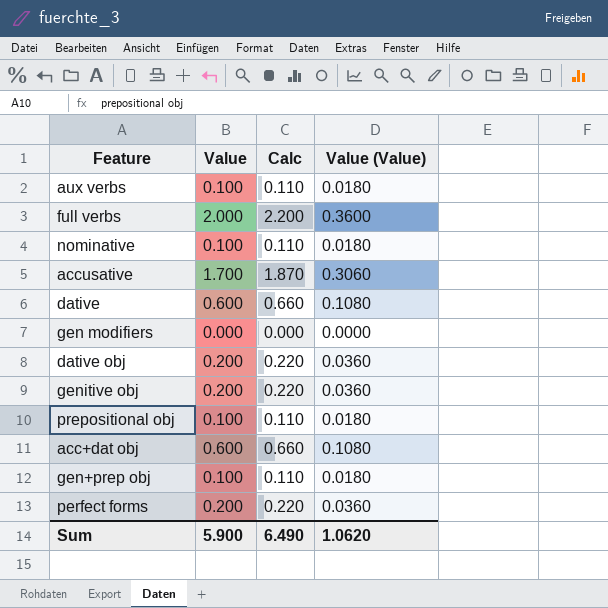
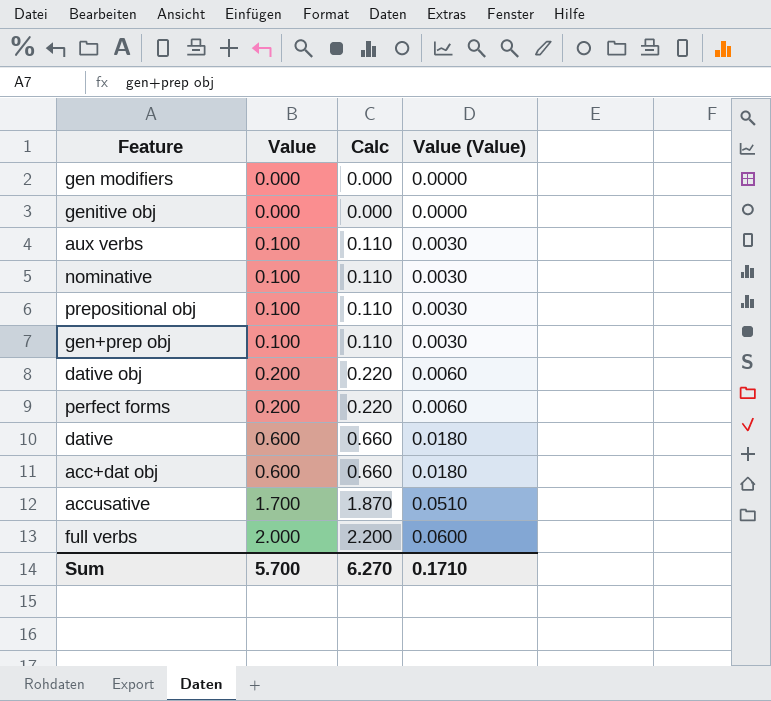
row order: none -> Value ascending
column Value (Value) | formula: [Value] * 0.18 -> [Value] * 0.03
genitive obj | Value: 0.200 -> 0.000
genitive obj | Calc: 0.220 -> 0.000
Sum | Value: 5.900 -> 5.700
Sum | Calc: 6.490 -> 6.270
Sum | Value (Value): 1.0620 -> 0.1710

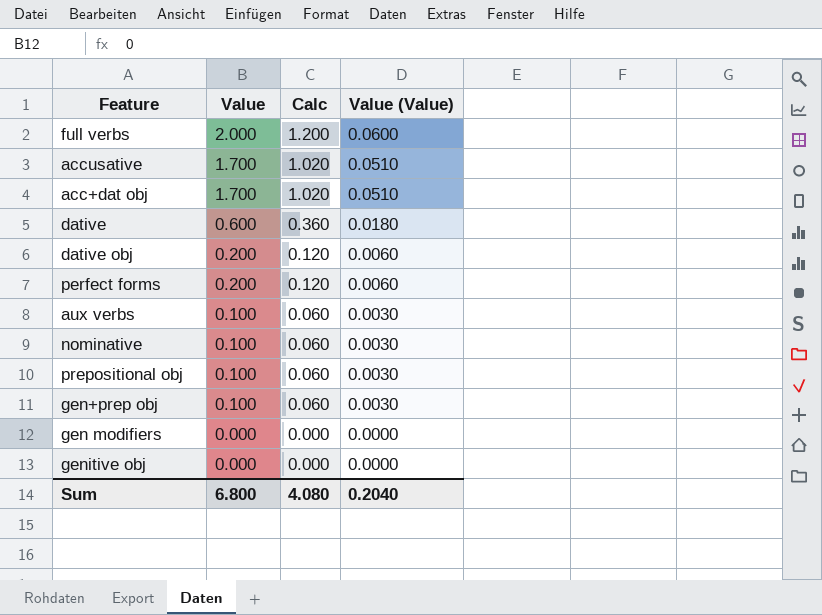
row order: Value ascending -> Value descending
column Calc | formula: [Value] * 1.1 -> [Value] * 0.6
acc+dat obj | Value: 0.600 -> 1.700
acc+dat obj | Value (Value): 0.0180 -> 0.0510
Sum | Value: 5.700 -> 6.800
Sum | Calc: 6.270 -> 4.080
Sum | Value (Value): 0.1710 -> 0.2040

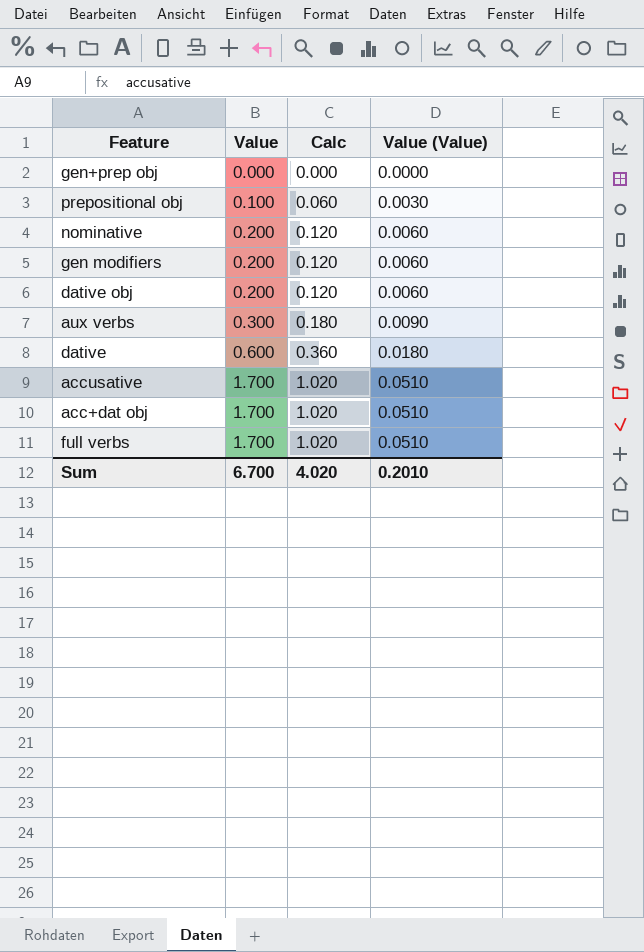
row order: Value descending -> Value ascending
row perfect forms: 0.200 | 0.120 | 0.0060 -> none
row genitive obj: 0.000 | 0.000 | 0.0000 -> none
gen+prep obj | Value: 0.100 -> 0.000
gen+prep obj | Calc: 0.060 -> 0.000
gen+prep obj | Value (Value): 0.0030 -> 0.0000
nominative | Value: 0.100 -> 0.200
nominative | Calc: 0.060 -> 0.120
nominative | Value (Value): 0.0030 -> 0.0060
gen modifiers | Value: 0.000 -> 0.200
gen modifiers | Calc: 0.000 -> 0.120
gen modifiers | Value (Value): 0.0000 -> 0.0060
aux verbs | Value: 0.100 -> 0.300
aux verbs | Calc: 0.060 -> 0.180
aux verbs | Value (Value): 0.0030 -> 0.0090
full verbs | Value: 2.000 -> 1.700
full verbs | Calc: 1.200 -> 1.020
full verbs | Value (Value): 0.0600 -> 0.0510
Sum | Value: 6.800 -> 6.700
Sum | Calc: 4.080 -> 4.020
Sum | Value (Value): 0.2040 -> 0.2010

